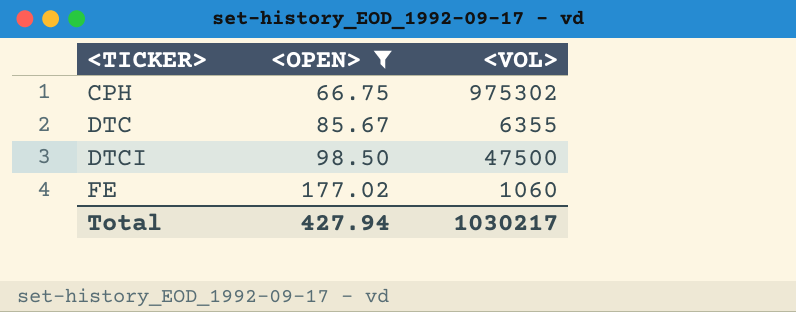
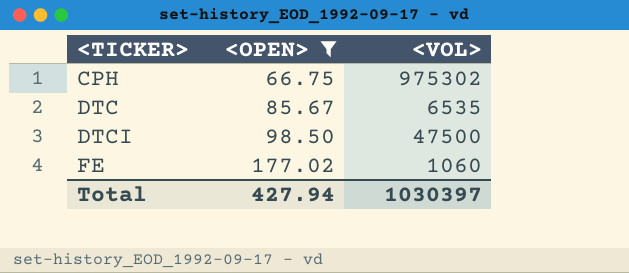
DTC | <VOL>: 6355 -> 6535
Total | <VOL>: 1030217 -> 1030397

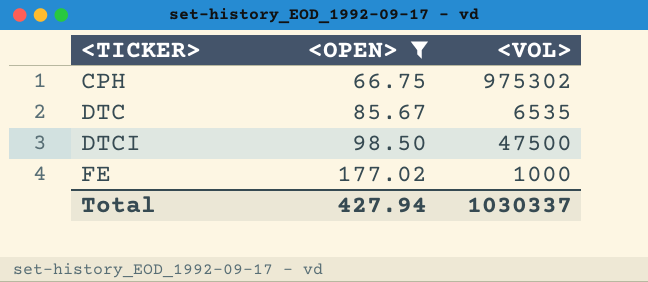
FE | <VOL>: 1060 -> 1000
Total | <VOL>: 1030397 -> 1030337

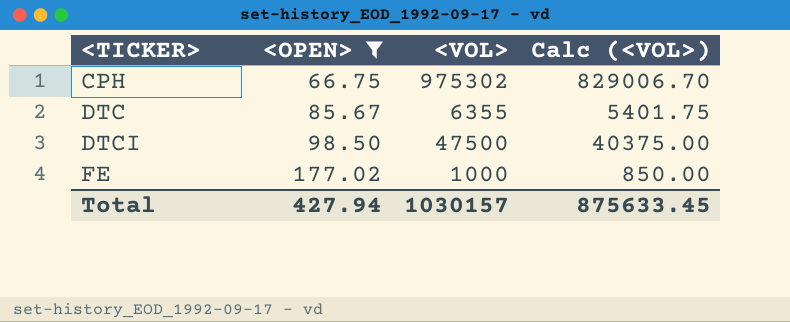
column Calc (<VOL>) | formula: none -> [<VOL>] * 0.85
DTC | <VOL>: 6535 -> 6355
Total | <VOL>: 1030337 -> 1030157

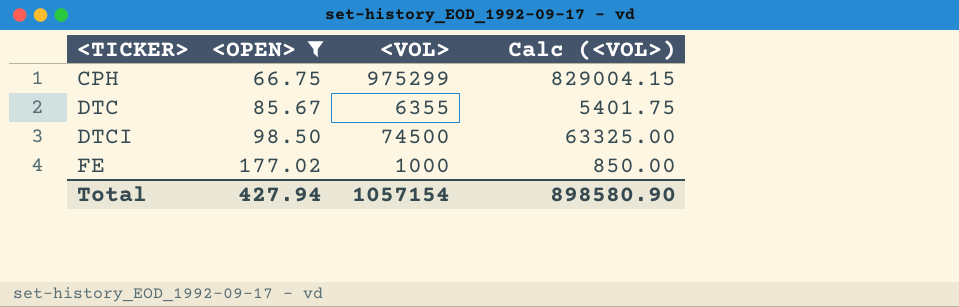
CPH | <VOL>: 975302 -> 975299
CPH | Calc (<VOL>): 829006.70 -> 829004.15
DTCI | <VOL>: 47500 -> 74500
DTCI | Calc (<VOL>): 40375.00 -> 63325.00
Total | <VOL>: 1030157 -> 1057154
Total | Calc (<VOL>): 875633.45 -> 898580.90

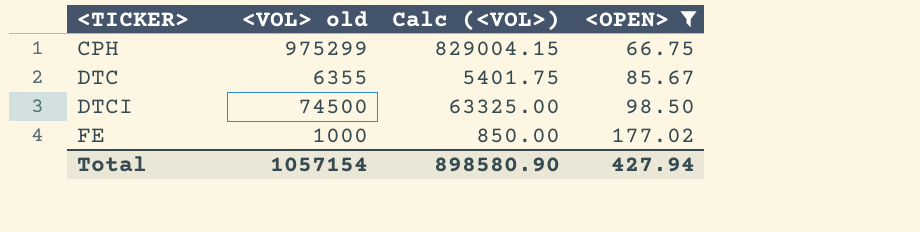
column name: <VOL> -> <VOL> old
column <OPEN> | position: 2 -> 4

